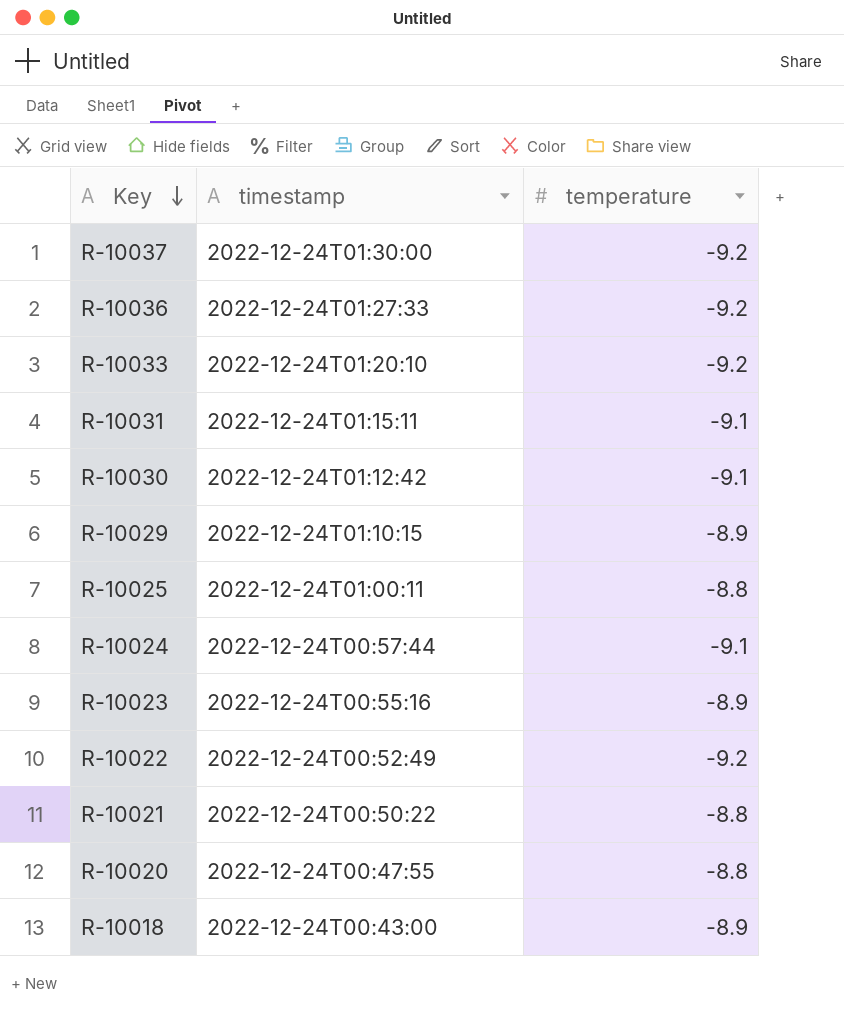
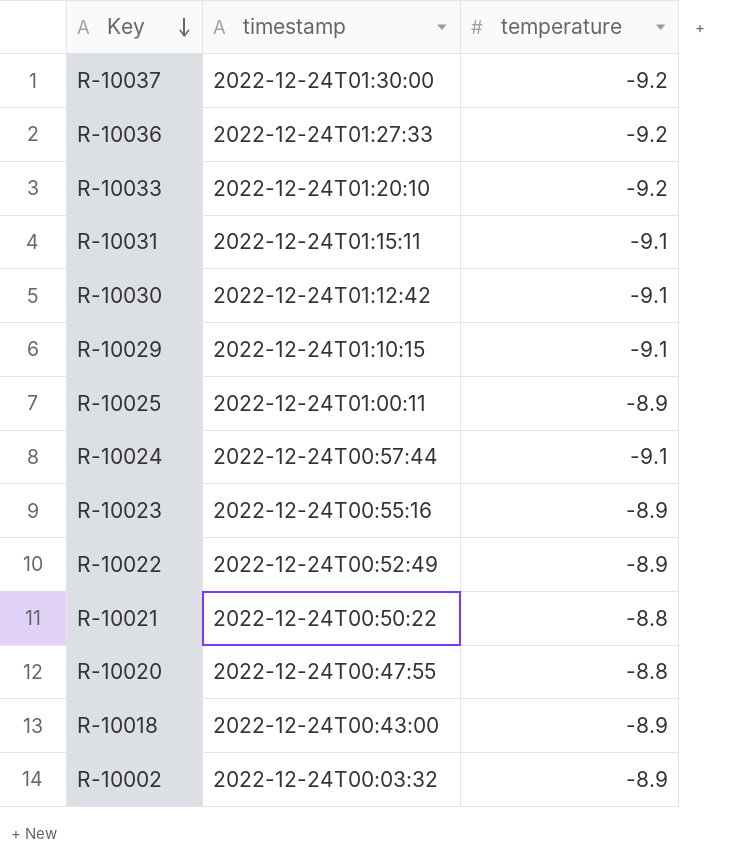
R-10029 | temperature: -8.9 -> -9.1
R-10025 | temperature: -8.8 -> -8.9
R-10022 | temperature: -9.2 -> -8.9
row R-10002: none -> 2022-12-24T00:03:32 | -8.9

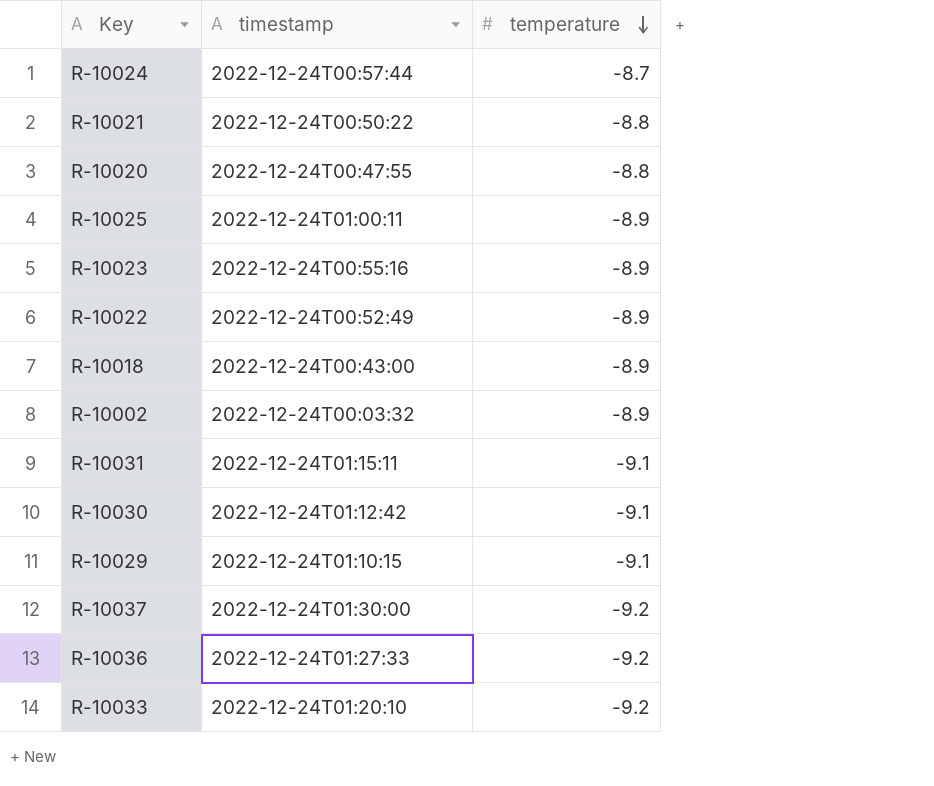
row order: Key descending -> temperature descending
R-10024 | temperature: -9.1 -> -8.7

